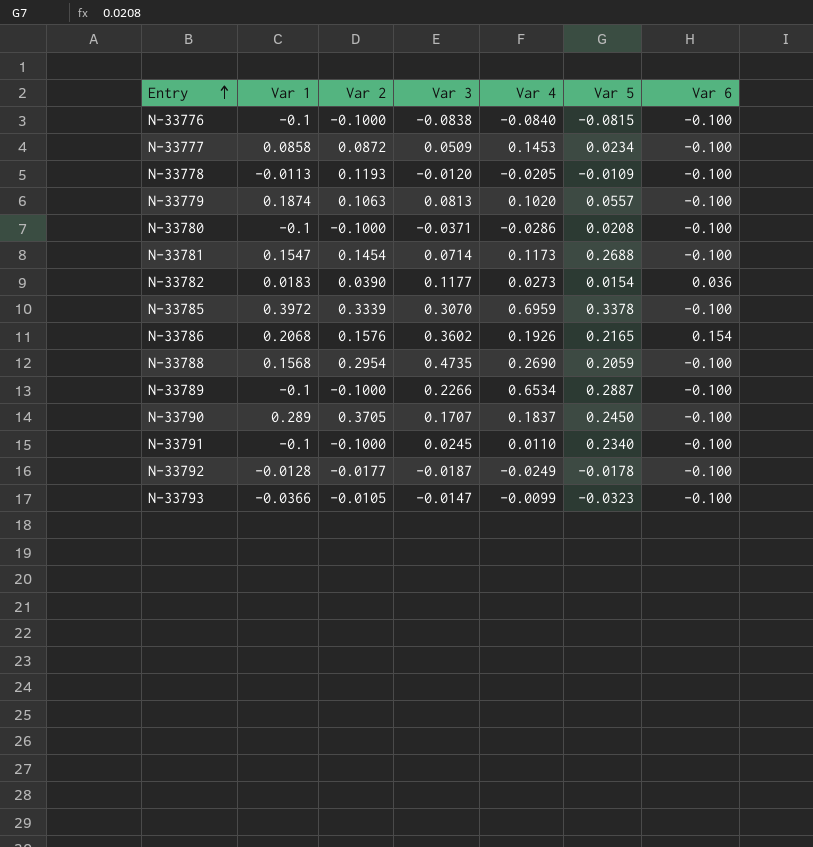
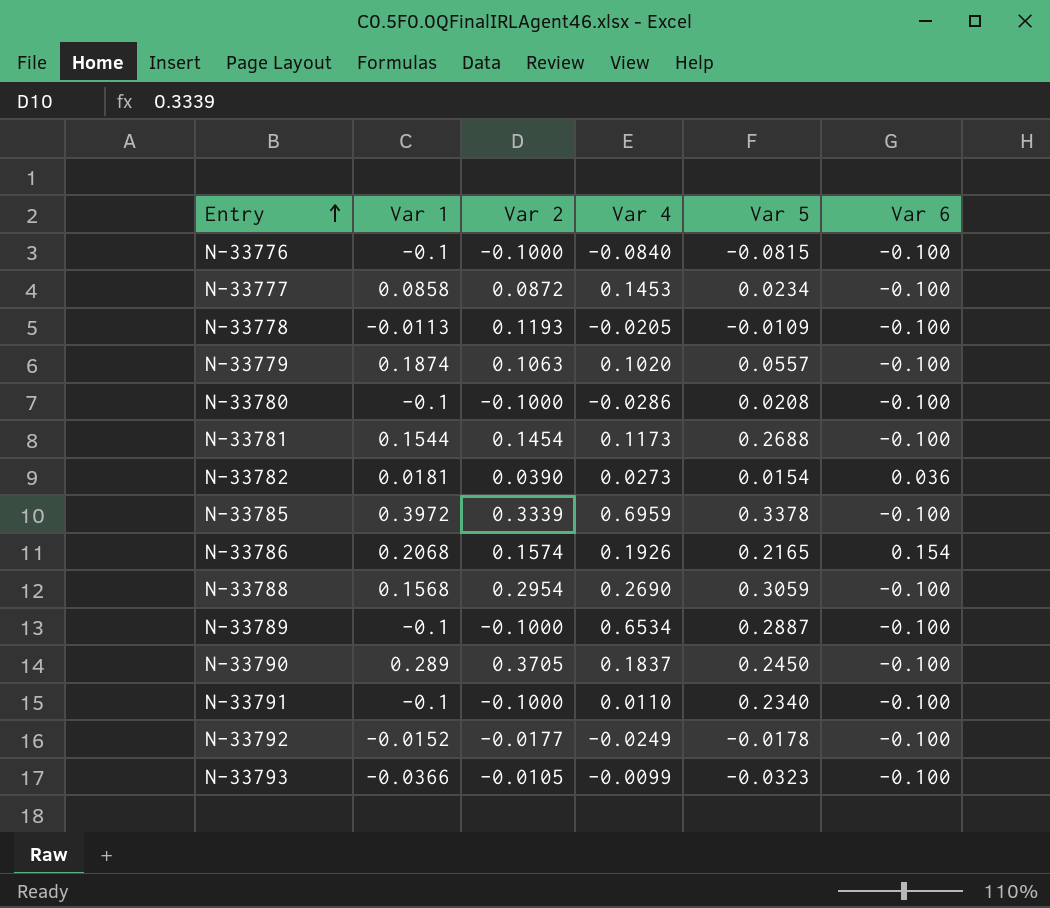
column Var 3 | position: 4 -> none
N-33781 | Var 1: 0.1547 -> 0.1544
N-33782 | Var 1: 0.0183 -> 0.0181
N-33786 | Var 2: 0.1576 -> 0.1574
N-33788 | Var 5: 0.2059 -> 0.3059
N-33792 | Var 1: -0.0128 -> -0.0152

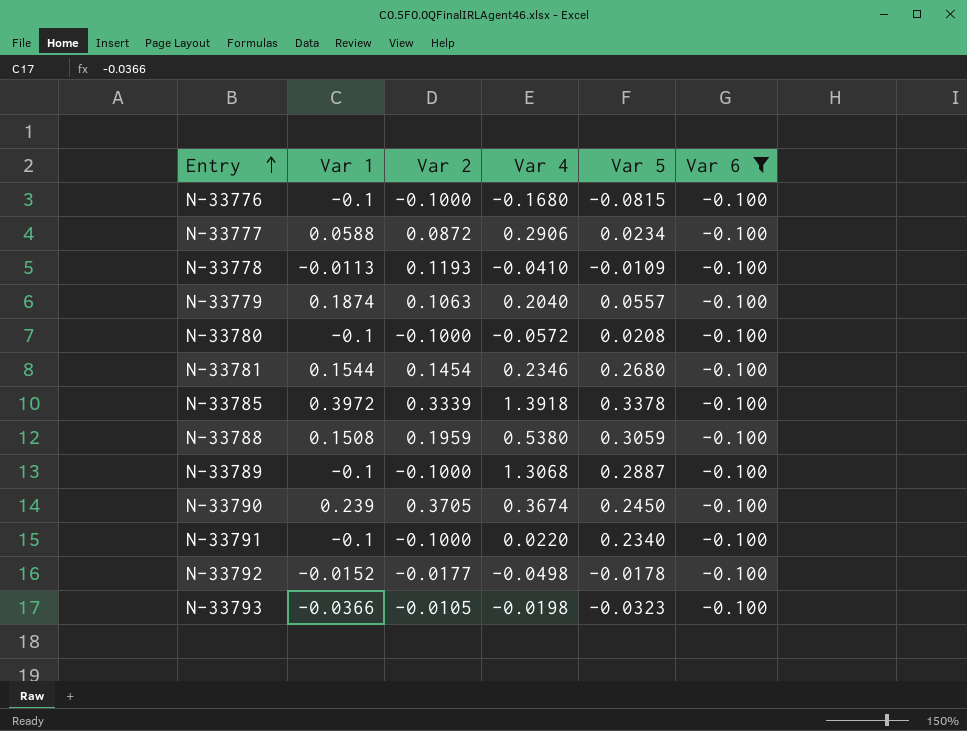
filter: none -> Var 6 = -0.100
N-33776 | Var 4: -0.0840 -> -0.1680
N-33777 | Var 1: 0.0858 -> 0.0588
N-33777 | Var 4: 0.1453 -> 0.2906
N-33778 | Var 4: -0.0205 -> -0.0410
N-33779 | Var 4: 0.1020 -> 0.2040
N-33780 | Var 4: -0.0286 -> -0.0572
N-33781 | Var 4: 0.1173 -> 0.2346
N-33781 | Var 5: 0.2688 -> 0.2680
N-33785 | Var 4: 0.6959 -> 1.3918
N-33788 | Var 1: 0.1568 -> 0.1508
N-33788 | Var 2: 0.2954 -> 0.1959
N-33788 | Var 4: 0.2690 -> 0.5380
N-33789 | Var 4: 0.6534 -> 1.3068
N-33790 | Var 1: 0.289 -> 0.239
N-33790 | Var 4: 0.1837 -> 0.3674
N-33791 | Var 4: 0.0110 -> 0.0220
N-33792 | Var 4: -0.0249 -> -0.0498
N-33793 | Var 4: -0.0099 -> -0.0198

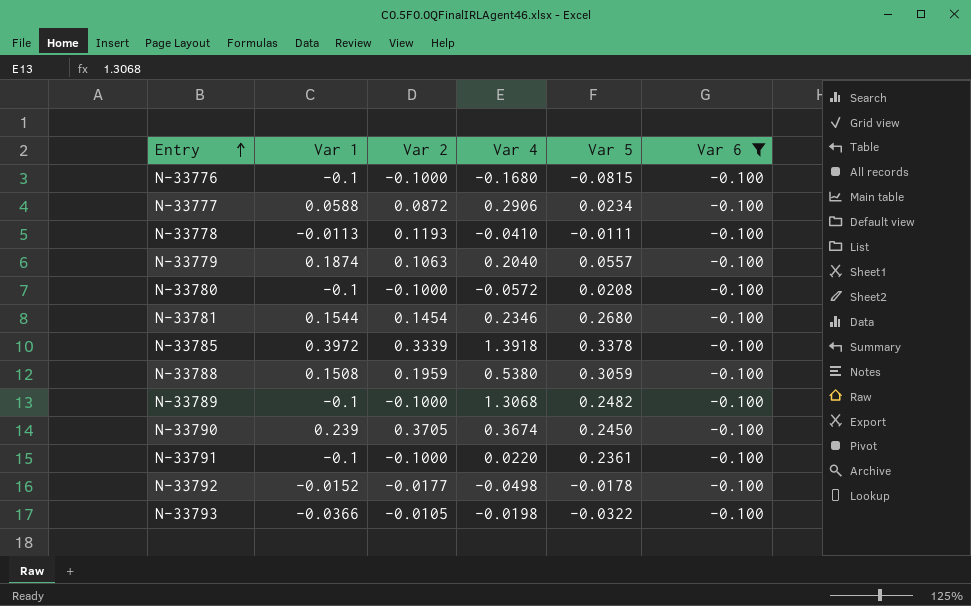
N-33778 | Var 5: -0.0109 -> -0.0111
N-33789 | Var 5: 0.2887 -> 0.2482
N-33791 | Var 5: 0.2340 -> 0.2361
N-33793 | Var 5: -0.0323 -> -0.0322

